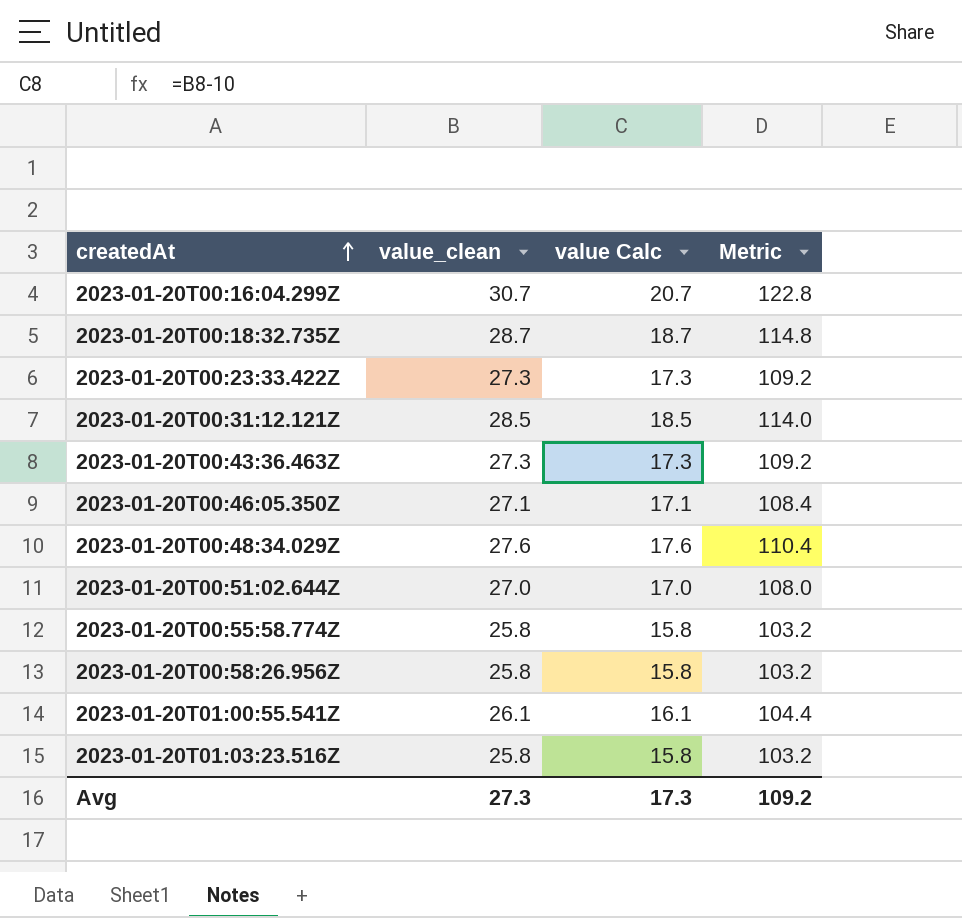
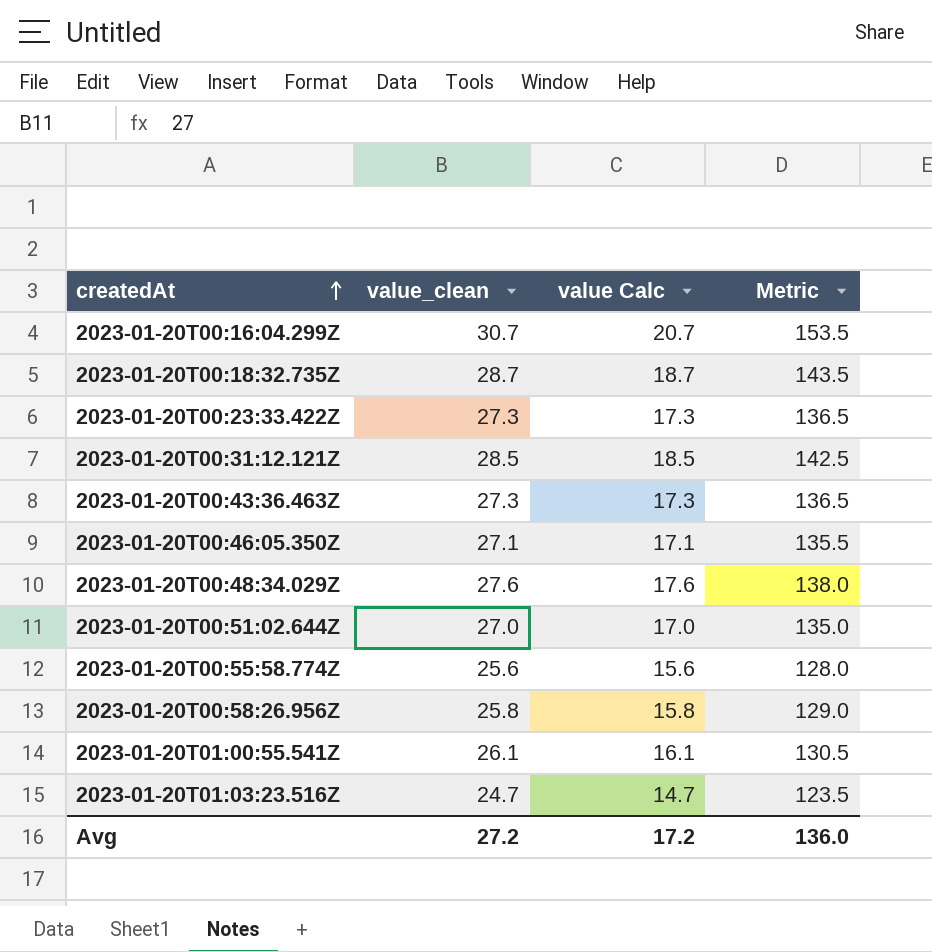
column Metric | formula: [value_clean] * 4 -> [value_clean] * 5
2023-01-20T00:55:58.774Z | value_clean: 25.8 -> 25.6
2023-01-20T00:55:58.774Z | value Calc: 15.8 -> 15.6
2023-01-20T01:03:23.516Z | value_clean: 25.8 -> 24.7
2023-01-20T01:03:23.516Z | value Calc: 15.8 -> 14.7
Avg | value_clean: 27.3 -> 27.2
Avg | value Calc: 17.3 -> 17.2
Avg | Metric: 109.2 -> 136.0

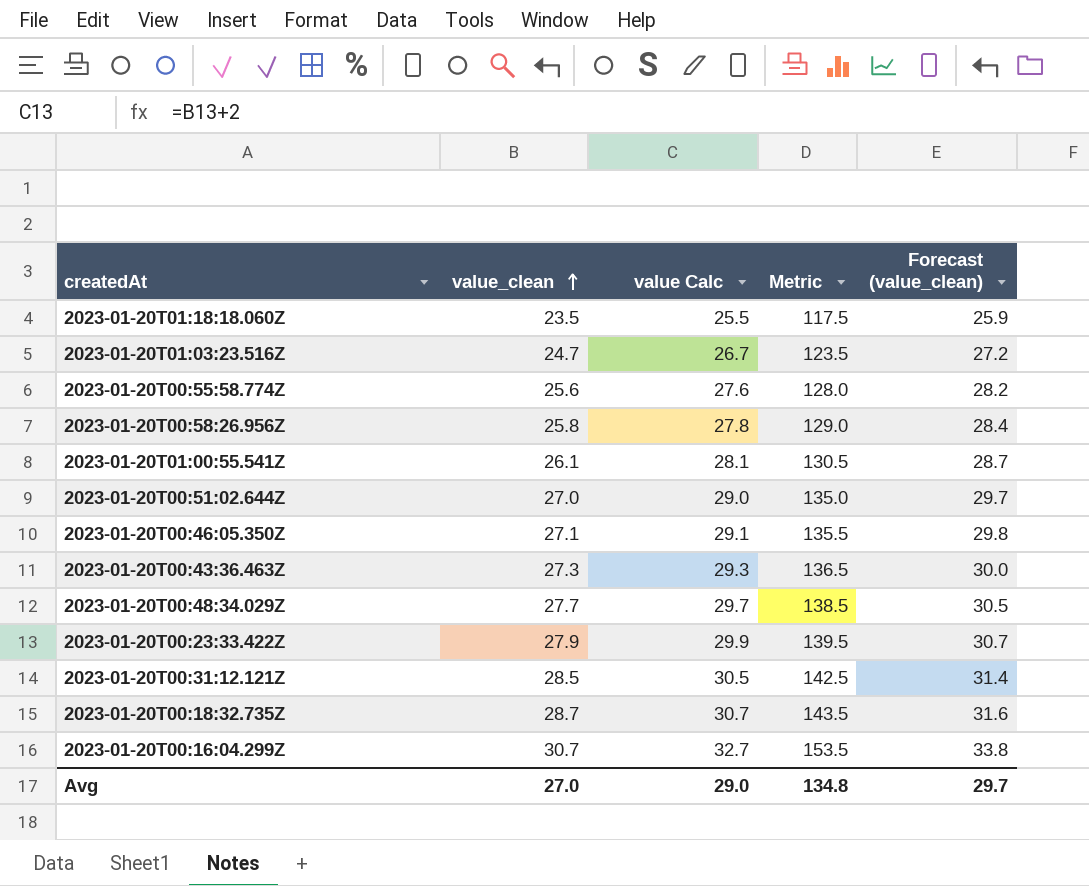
row order: createdAt ascending -> value_clean ascending
column value Calc | formula: [value_clean] - 10 -> [value_clean] + 2
column Forecast (value_clean) | formula: none -> [value_clean] * 1.1
row 2023-01-20T01:18:18.060Z: none -> 23.5 | 25.5 | 117.5 | 25.9
2023-01-20T00:48:34.029Z | value_clean: 27.6 -> 27.7
2023-01-20T00:48:34.029Z | Metric: 138.0 -> 138.5
2023-01-20T00:23:33.422Z | value_clean: 27.3 -> 27.9
2023-01-20T00:23:33.422Z | Metric: 136.5 -> 139.5
Avg | value_clean: 27.2 -> 27.0
Avg | value Calc: 17.2 -> 29.0
Avg | Metric: 136.0 -> 134.8

